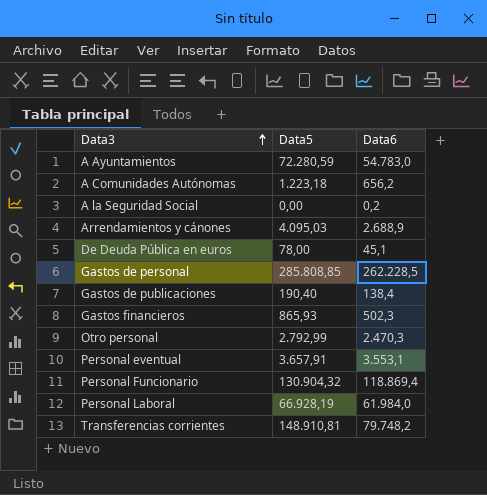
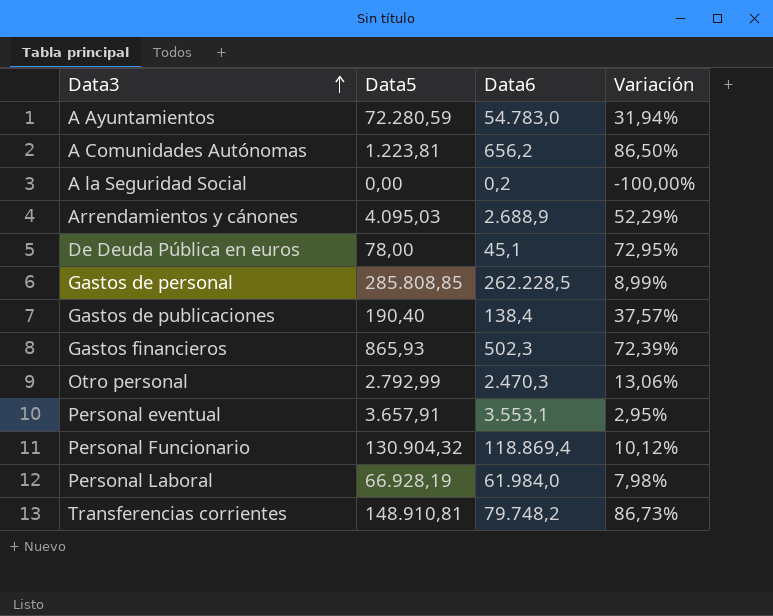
column Variación | formula: none -> ([Data5] - [Data6]) / [Data6]
A Comunidades Autónomas | Data5: 1.223,18 -> 1.223,81

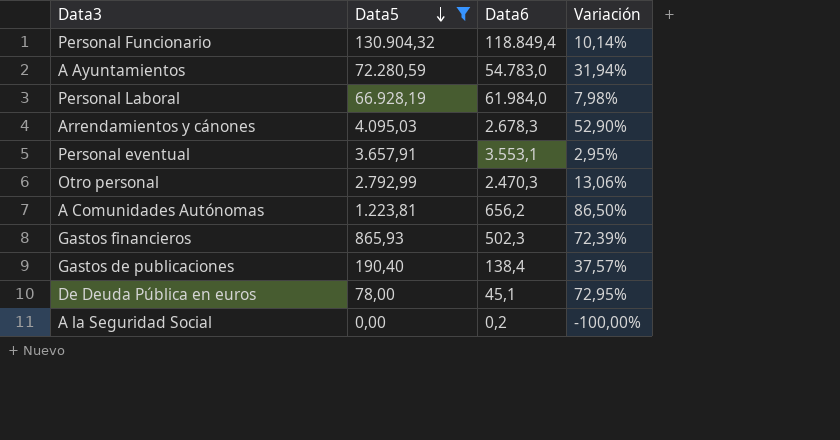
filter: none -> Data5 <= 130.904,32
row order: Data3 ascending -> Data5 descending
Personal Funcionario | Data6: 118.869,4 -> 118.849,4
Personal Funcionario | Variación: 10,12% -> 10,14%
Arrendamientos y cánones | Data6: 2.688,9 -> 2.678,3
Arrendamientos y cánones | Variación: 52,29% -> 52,90%

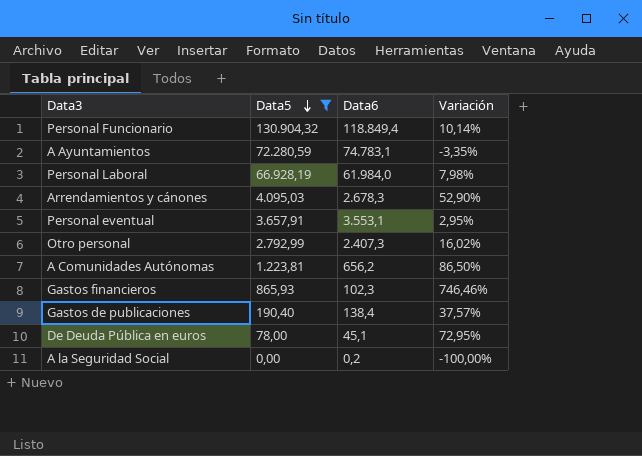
A Ayuntamientos | Data6: 54.783,0 -> 74.783,1
A Ayuntamientos | Variación: 31,94% -> -3,35%
Otro personal | Data6: 2.470,3 -> 2.407,3
Otro personal | Variación: 13,06% -> 16,02%
Gastos financieros | Data6: 502,3 -> 102,3
Gastos financieros | Variación: 72,39% -> 746,46%

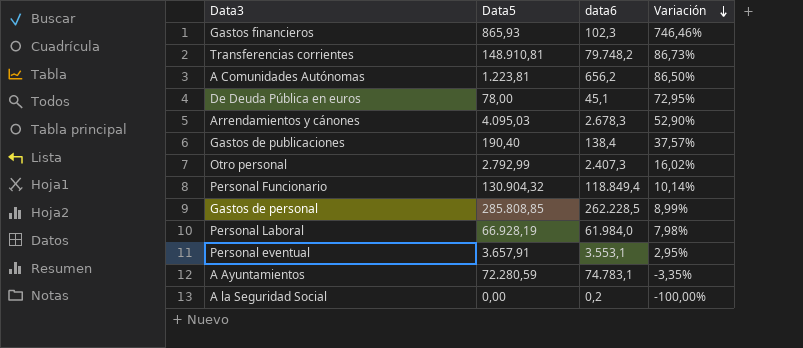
filter: Data5 <= 130.904,32 -> none
row order: Data5 descending -> Variación descending
column name: Data6 -> data6

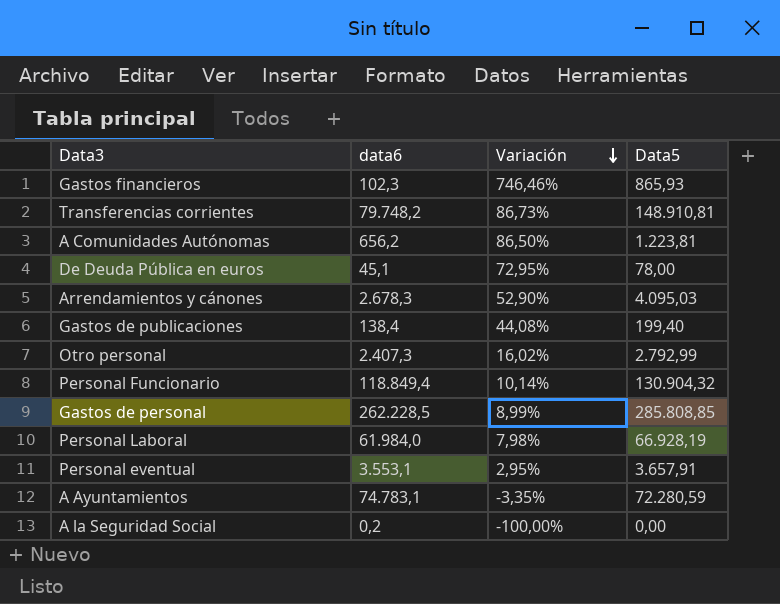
column Data5 | position: 2 -> 4
Gastos de publicaciones | Variación: 37,57% -> 44,08%
Gastos de publicaciones | Data5: 190,40 -> 199,40

